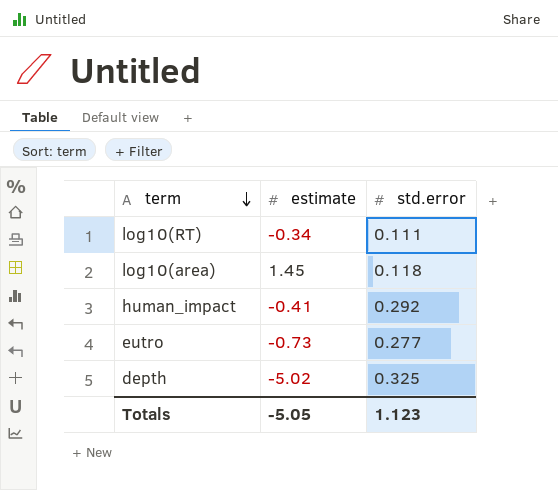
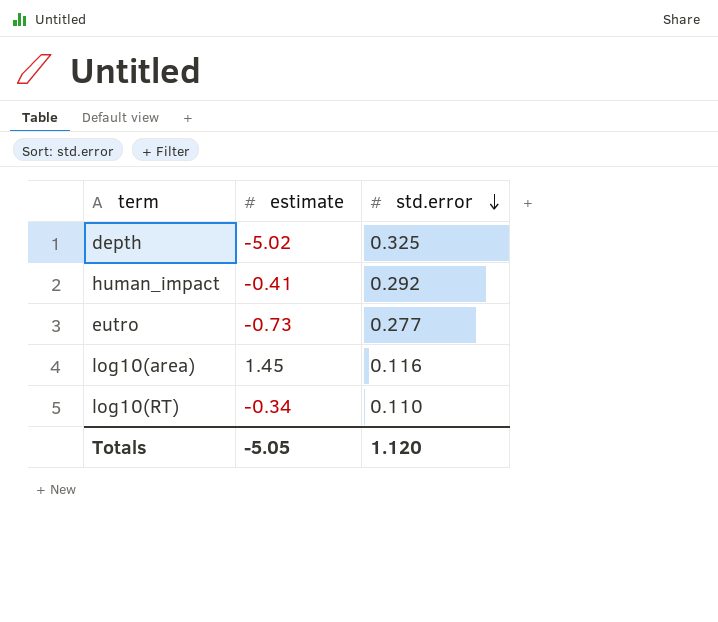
row order: term descending -> std.error descending
log10(area) | std.error: 0.118 -> 0.116
log10(RT) | std.error: 0.111 -> 0.110
Totals | std.error: 1.123 -> 1.120

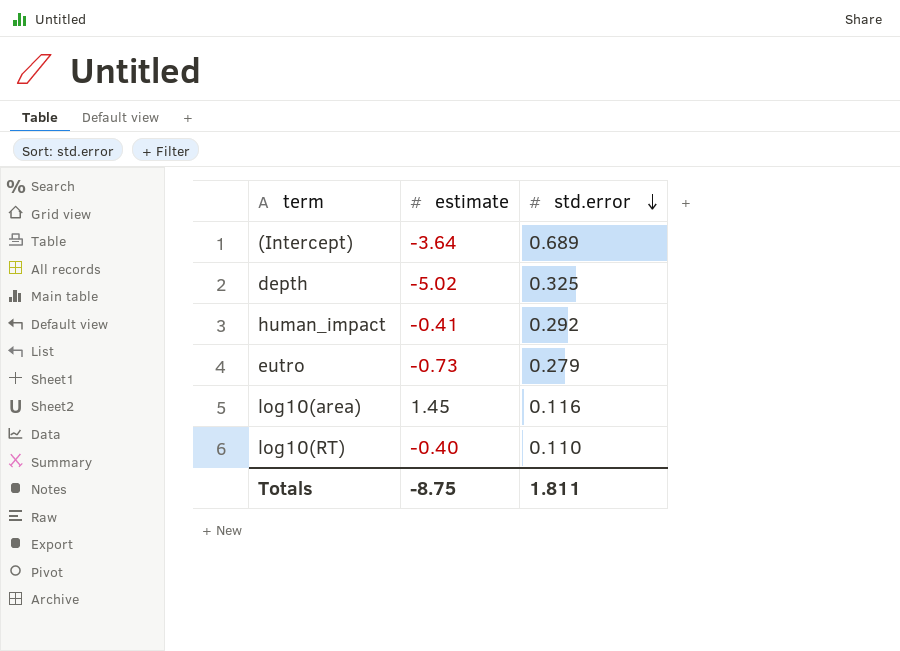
row (Intercept): none -> -3.64 | 0.689
eutro | std.error: 0.277 -> 0.279
log10(RT) | estimate: -0.34 -> -0.40
Totals | estimate: -5.05 -> -8.75
Totals | std.error: 1.120 -> 1.811

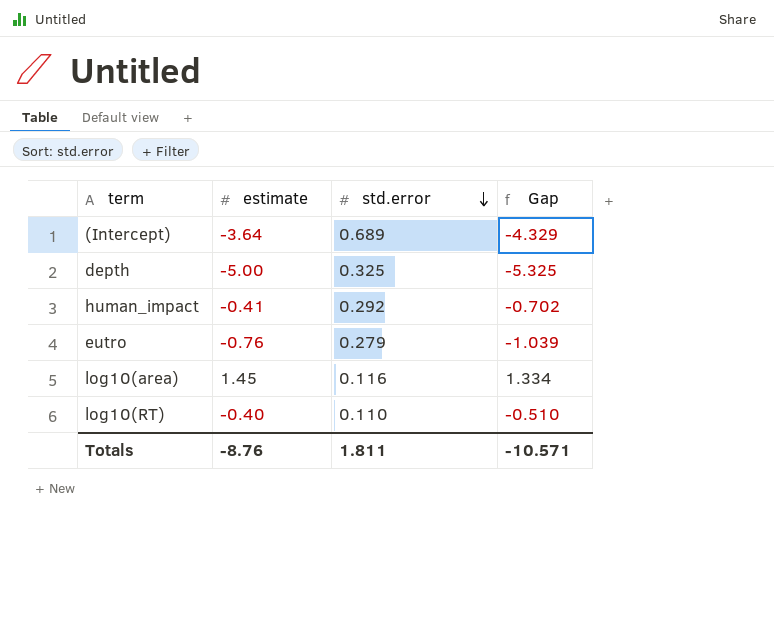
column Gap | formula: none -> [estimate] - [std.error]
depth | estimate: -5.02 -> -5.00
eutro | estimate: -0.73 -> -0.76
Totals | estimate: -8.75 -> -8.76

